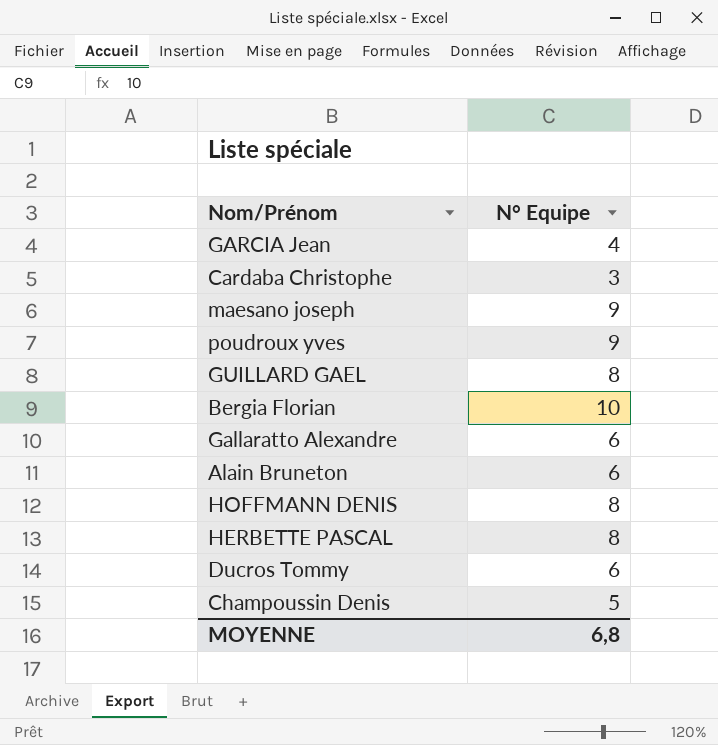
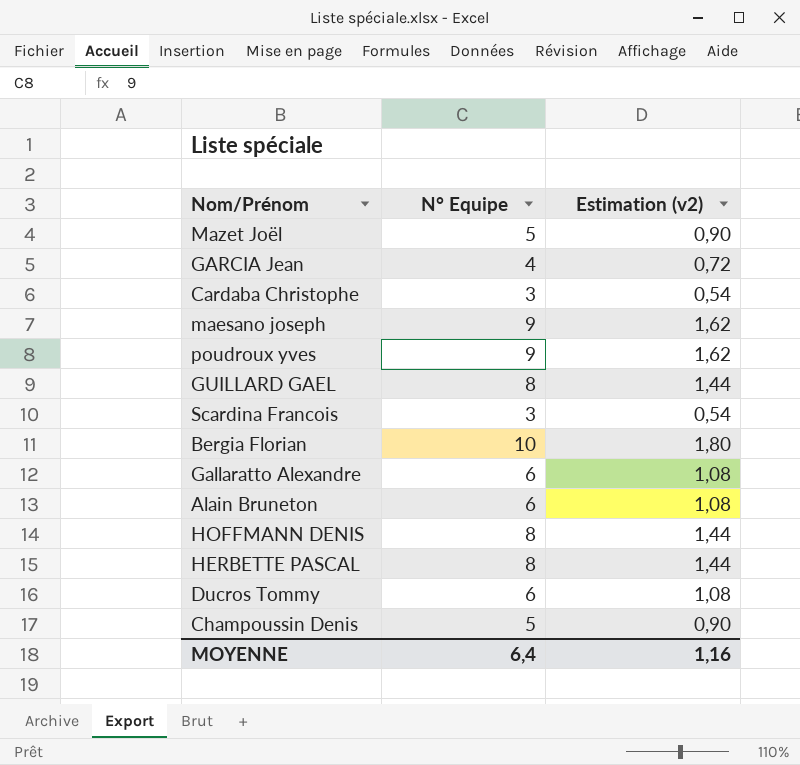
column Estimation (v2) | formula: none -> [N° Equipe] * 0,18
row Mazet Joël: none -> 5 | 0,90
row Scardina Francois: none -> 3 | 0,54
MOYENNE | N° Equipe: 6,8 -> 6,4

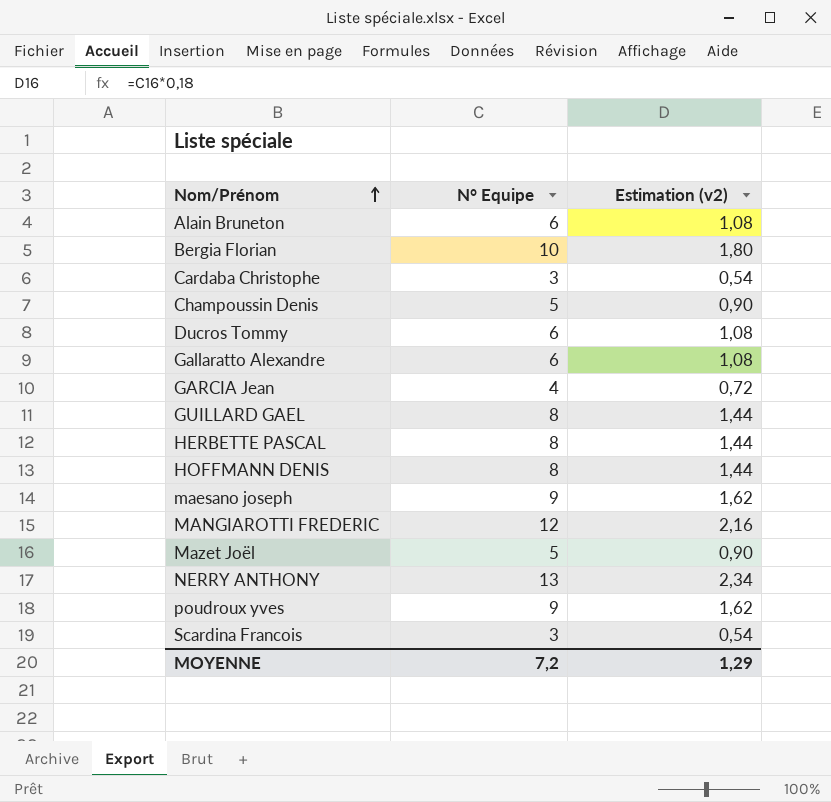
row order: none -> Nom/Prénom ascending
row MANGIAROTTI FREDERIC: none -> 12 | 2,16
row NERRY ANTHONY: none -> 13 | 2,34
MOYENNE | N° Equipe: 6,4 -> 7,2
MOYENNE | Estimation (v2): 1,16 -> 1,29

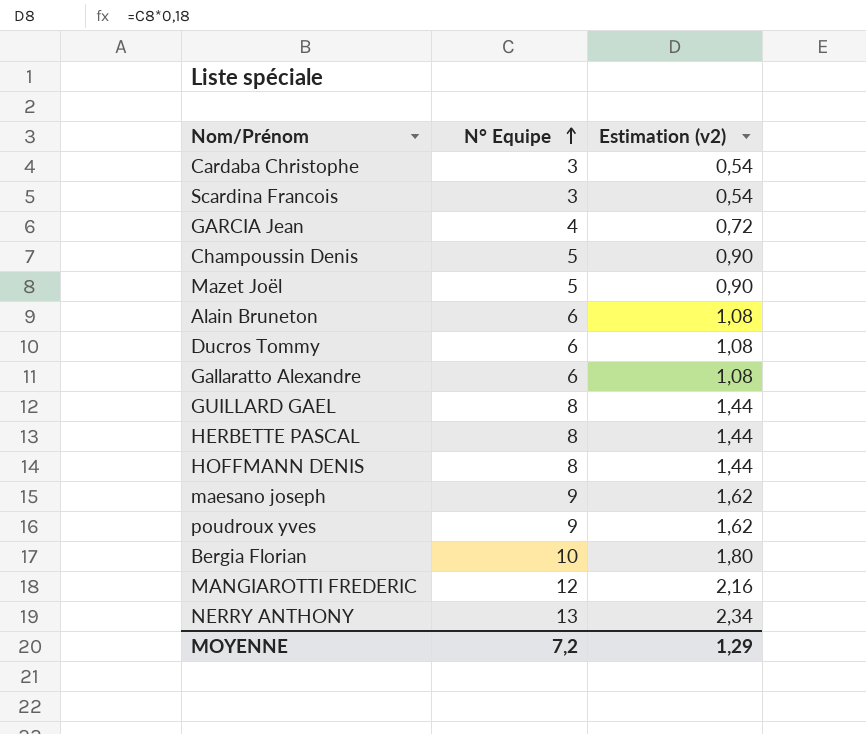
row order: Nom/Prénom ascending -> N° Equipe ascending

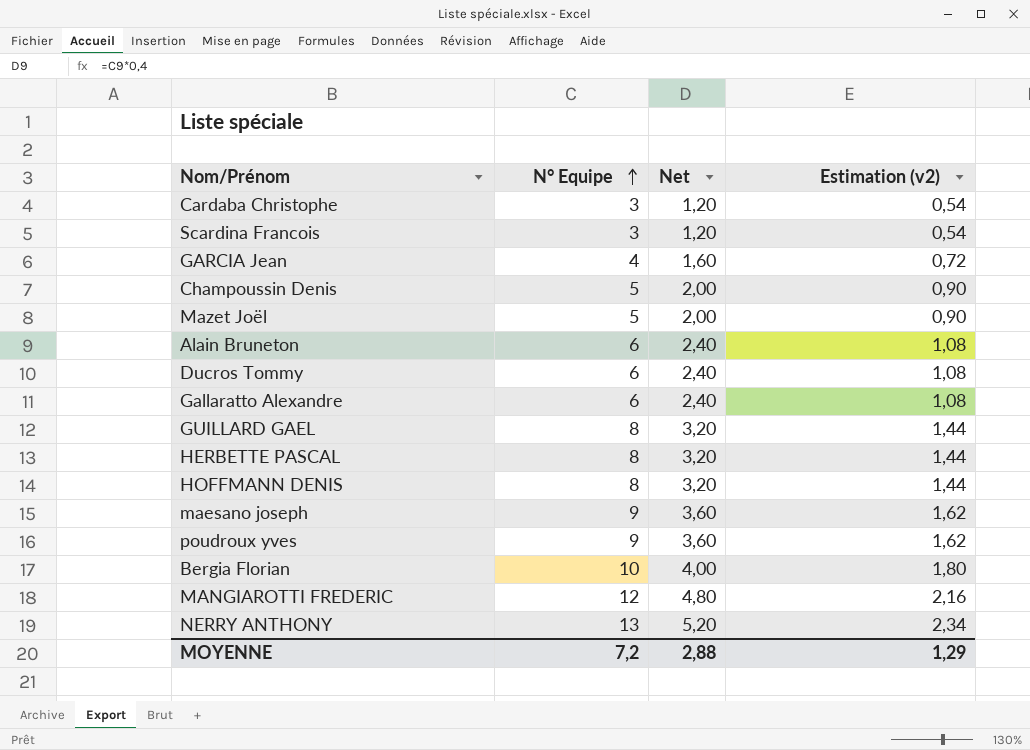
column Net | formula: none -> [N° Equipe] * 0,4

